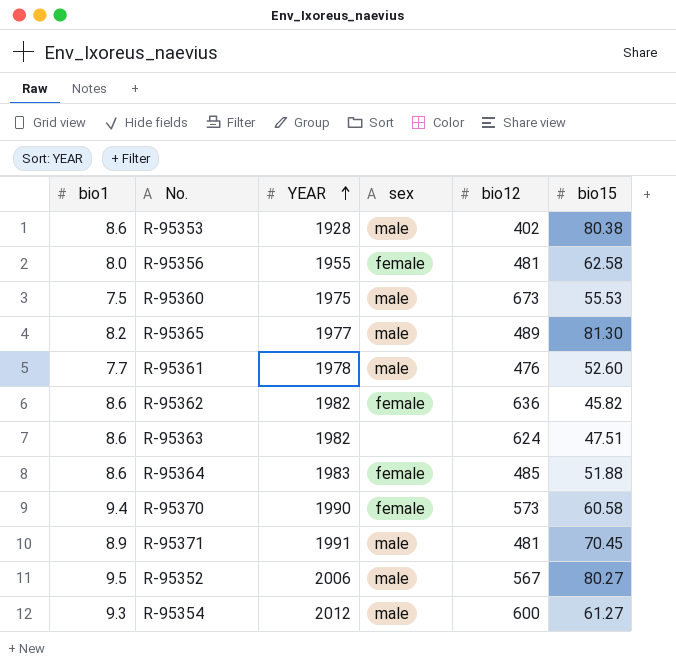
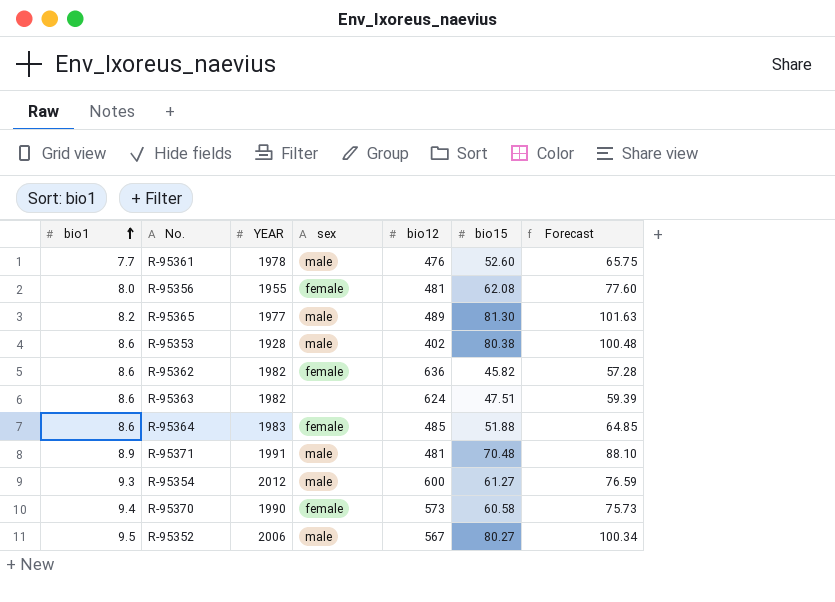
row order: YEAR ascending -> bio1 ascending
column Forecast | formula: none -> [bio15] * 1.25
row R-95360: 7.5 | 1975 | male | 673 | 55.53 -> none
R-95356 | bio15: 62.58 -> 62.08
R-95371 | bio15: 70.45 -> 70.48

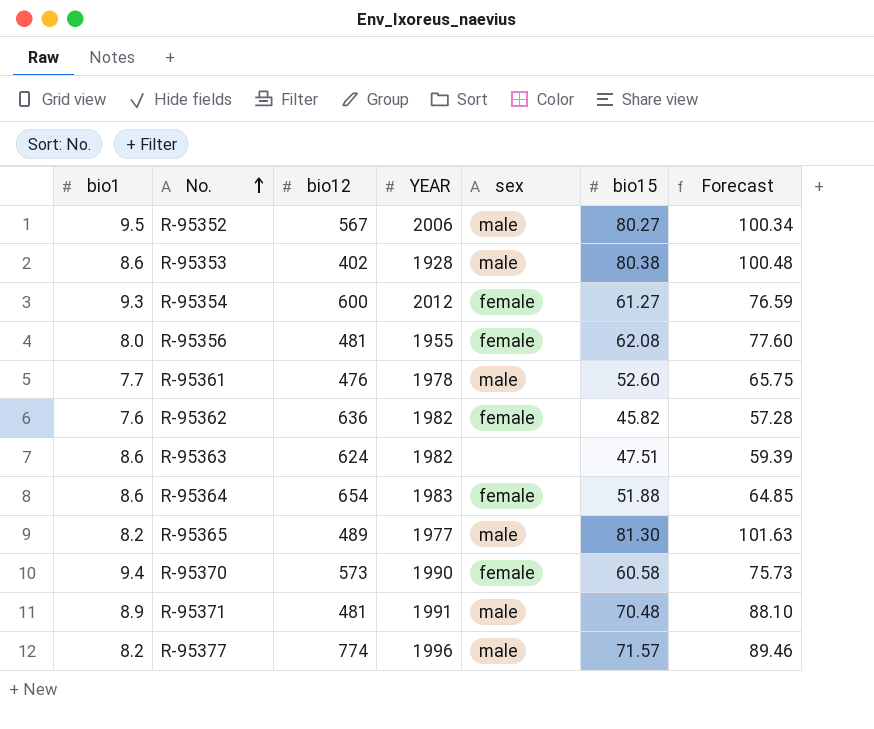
row order: bio1 ascending -> No. ascending
column bio12 | position: 5 -> 3
R-95354 | sex: male -> female
R-95362 | bio1: 8.6 -> 7.6
R-95364 | bio12: 485 -> 654
row R-95377: none -> 8.2 | 774 | 1996 | male | 71.57 | 89.46

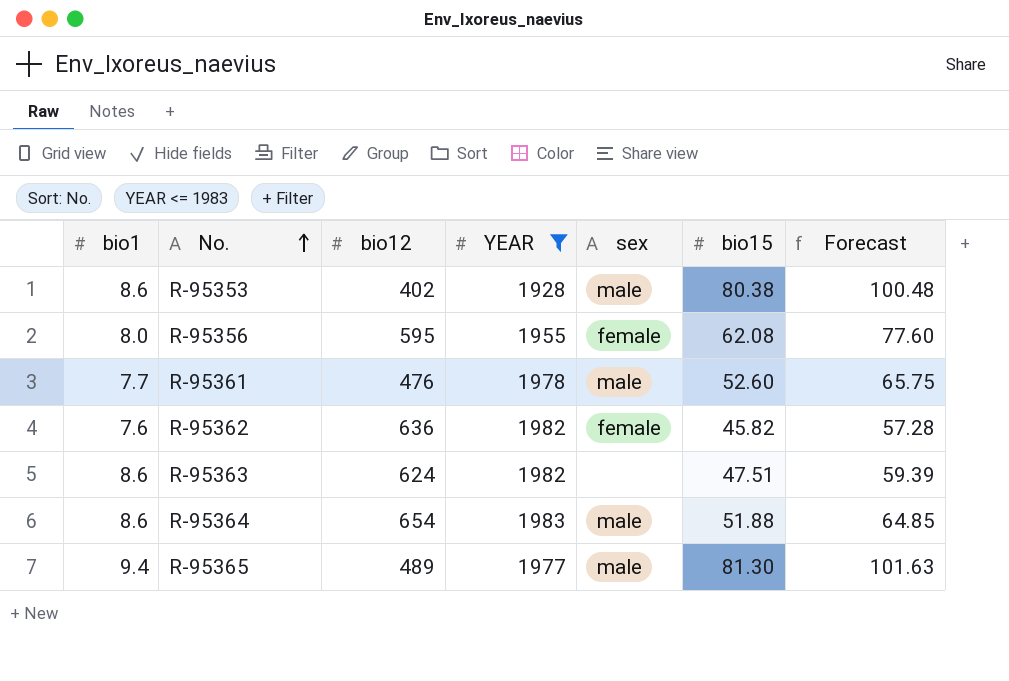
filter: none -> YEAR <= 1983
R-95356 | bio12: 481 -> 595
R-95364 | sex: female -> male
R-95365 | bio1: 8.2 -> 9.4

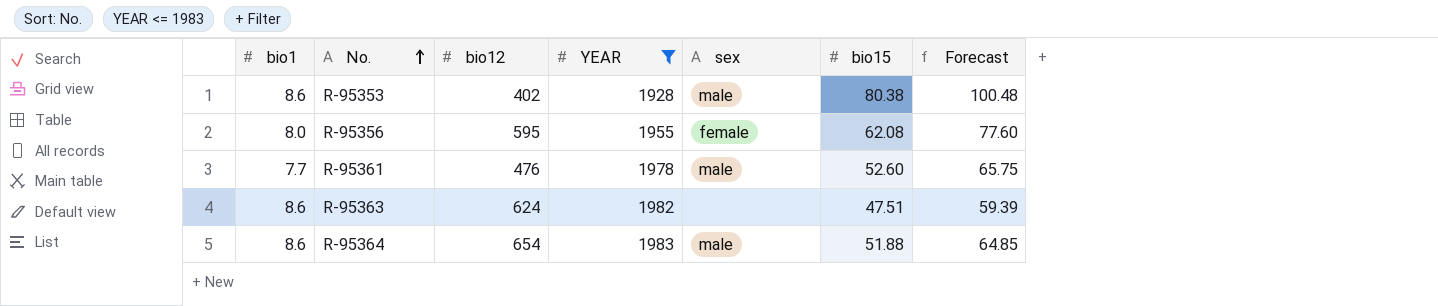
row R-95362: 7.6 | 636 | 1982 | female | 45.82 | 57.28 -> none
row R-95365: 9.4 | 489 | 1977 | male | 81.30 | 101.63 -> none

